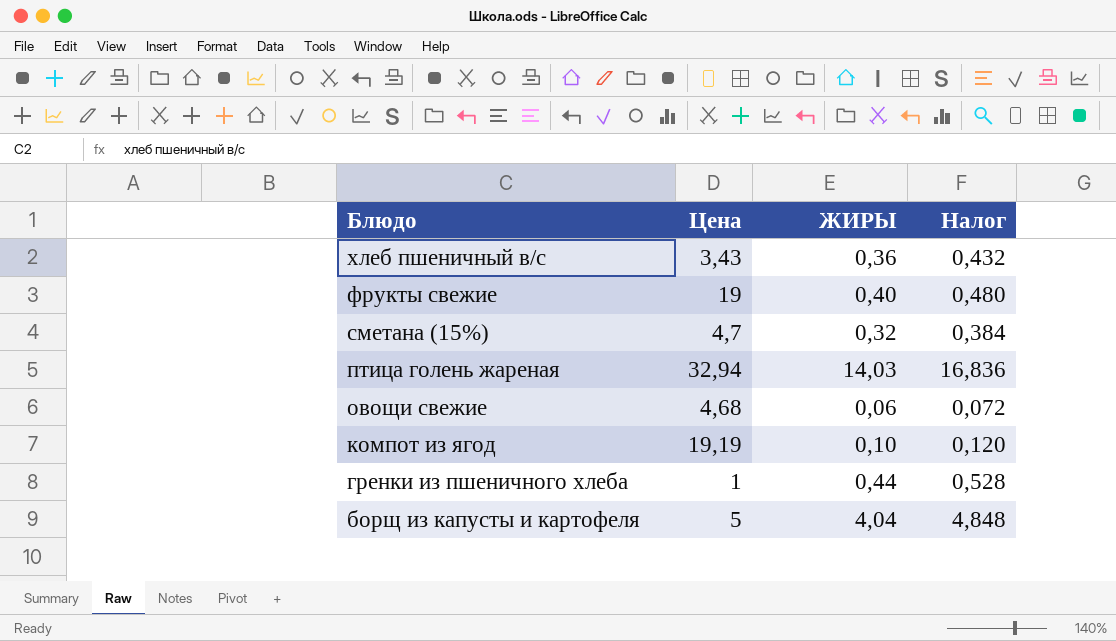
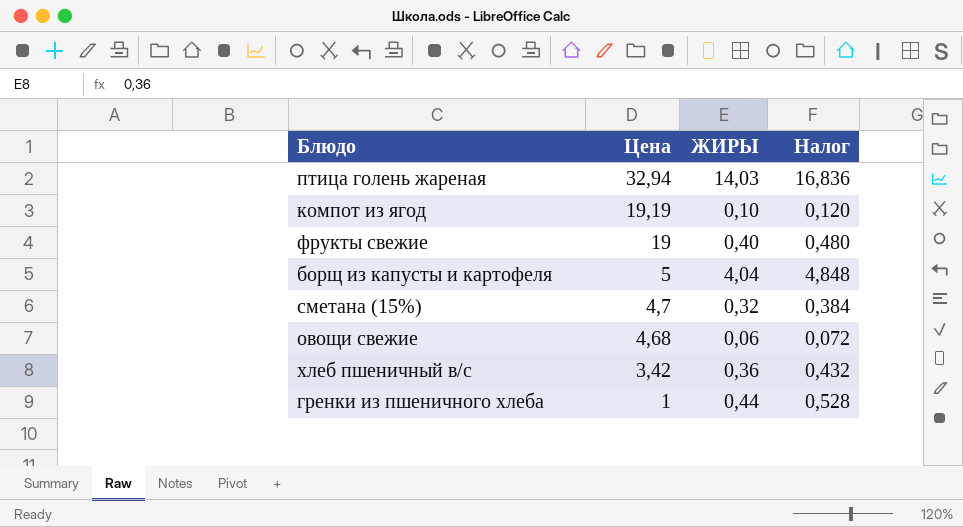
row order: Блюдо descending -> Цена descending
хлеб пшеничный в/с | Цена: 3,43 -> 3,42

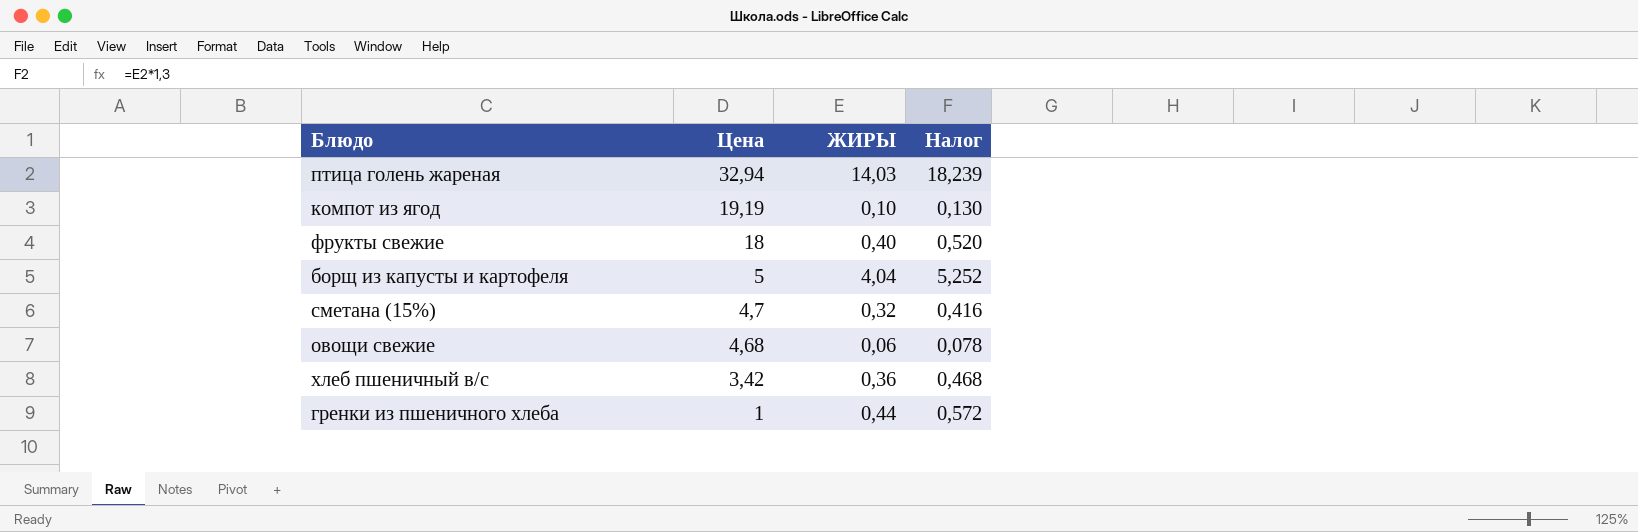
column Налог | formula: [ЖИРЫ] * 1,2 -> [ЖИРЫ] * 1,3
фрукты свежие | Цена: 19 -> 18

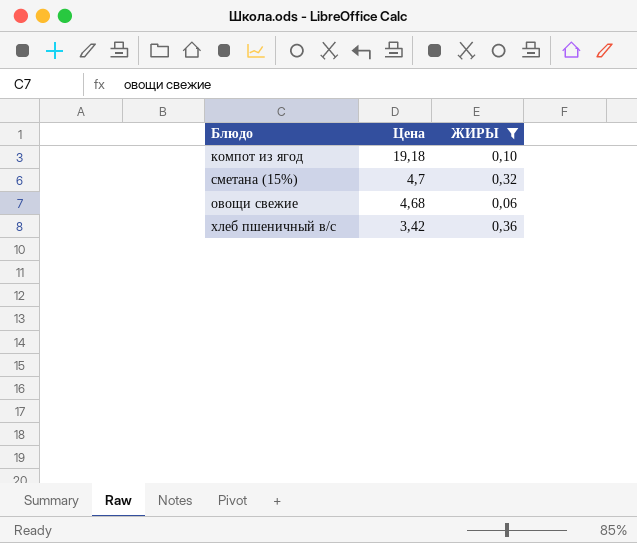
filter: none -> ЖИРЫ <= 0,36
column Налог | formula: [ЖИРЫ] * 1,3 -> none
компот из ягод | Цена: 19,19 -> 19,18

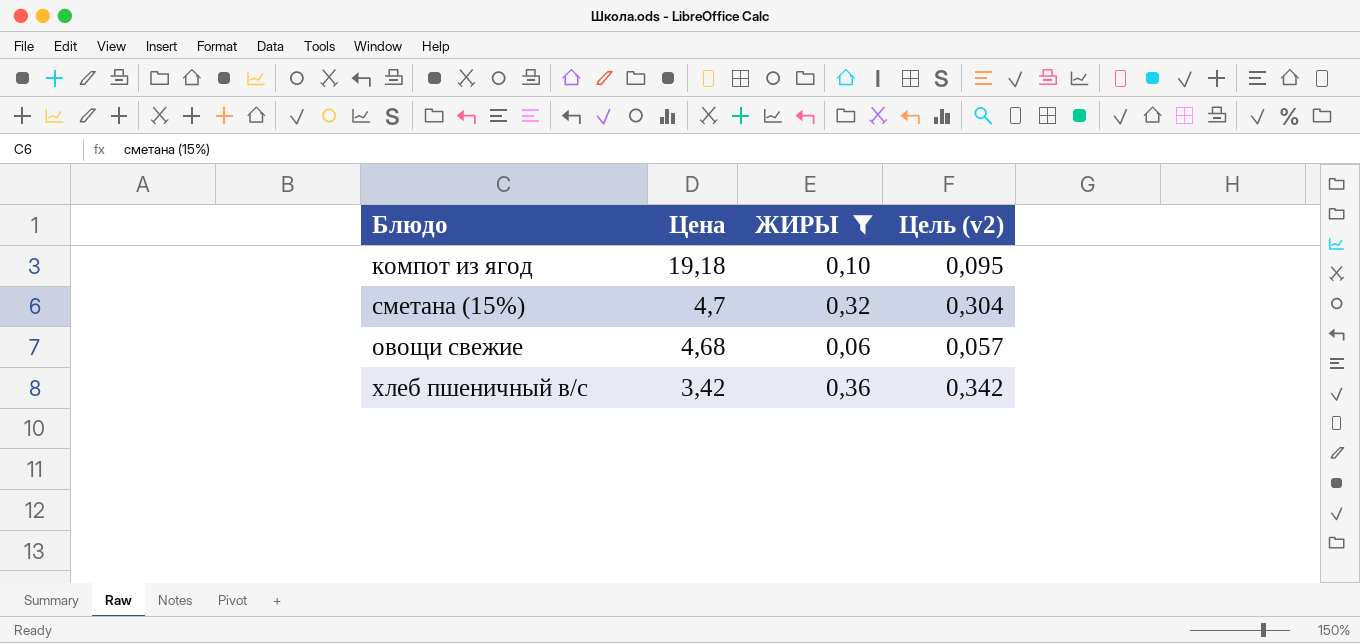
column Цель (v2) | formula: none -> [ЖИРЫ] * 0,95

